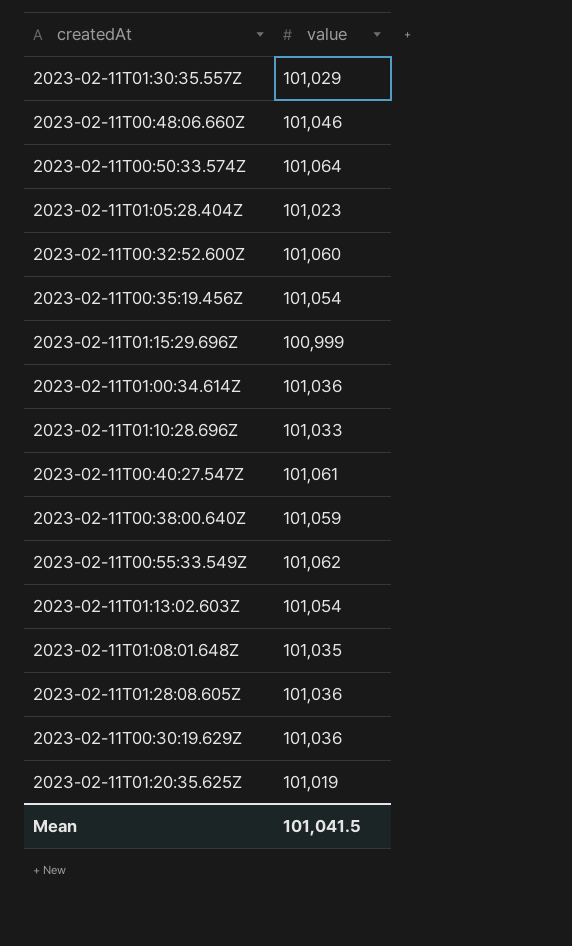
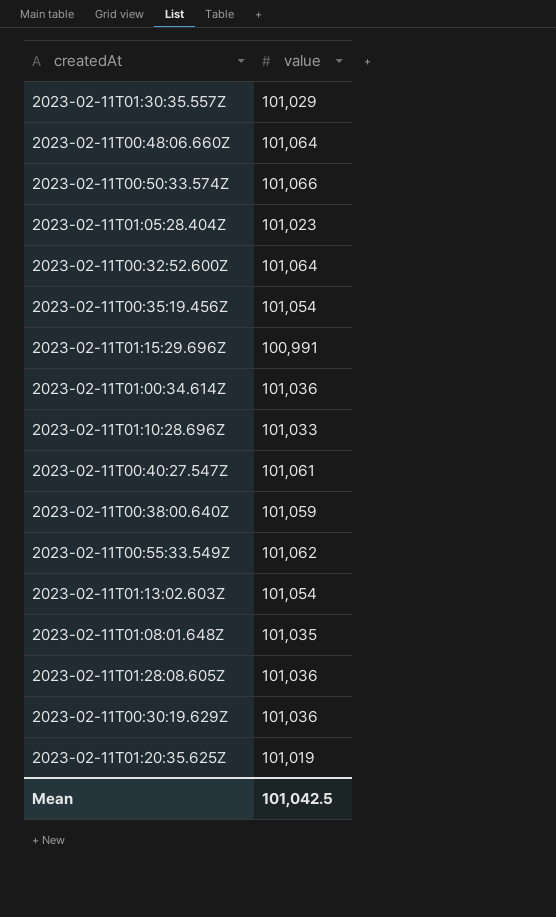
2023-02-11T00:48:06.660Z | value: 101,046 -> 101,064
2023-02-11T00:50:33.574Z | value: 101,064 -> 101,066
2023-02-11T00:32:52.600Z | value: 101,060 -> 101,064
2023-02-11T01:15:29.696Z | value: 100,999 -> 100,991
Mean | value: 101,041.5 -> 101,042.5

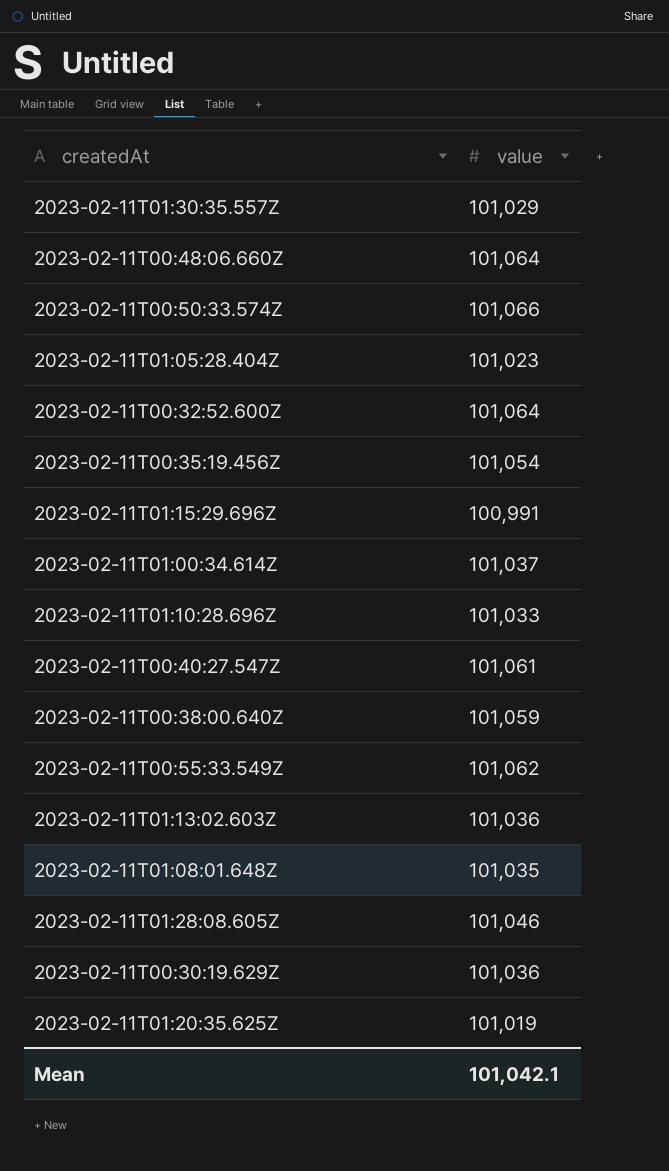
2023-02-11T01:00:34.614Z | value: 101,036 -> 101,037
2023-02-11T01:13:02.603Z | value: 101,054 -> 101,036
2023-02-11T01:28:08.605Z | value: 101,036 -> 101,046
Mean | value: 101,042.5 -> 101,042.1

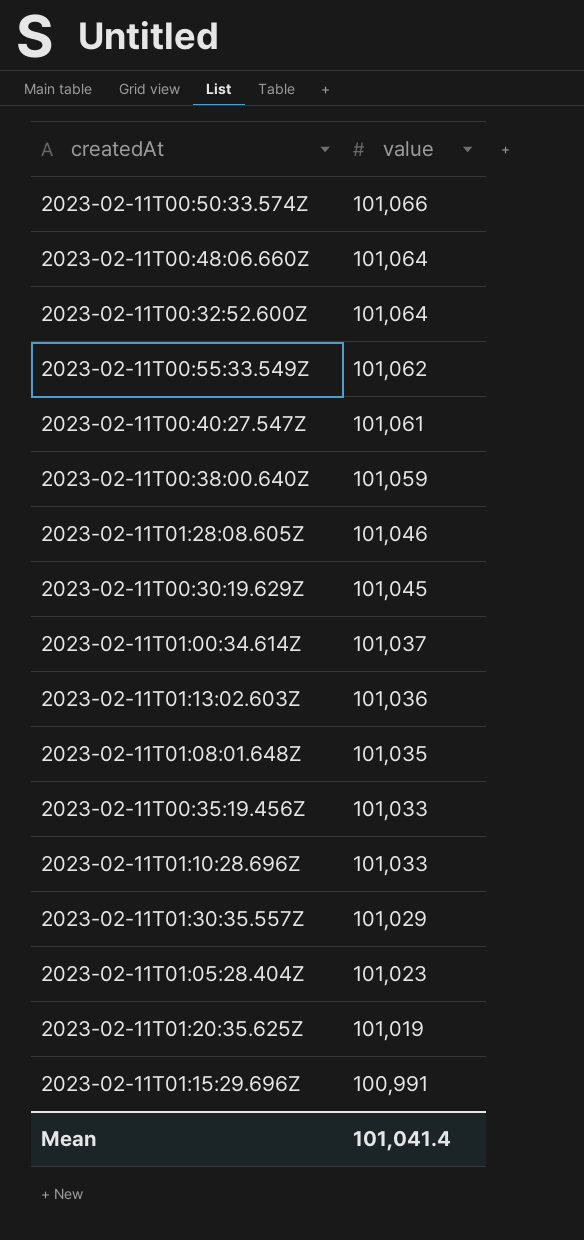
row order: none -> value descending
2023-02-11T00:30:19.629Z | value: 101,036 -> 101,045
2023-02-11T00:35:19.456Z | value: 101,054 -> 101,033
Mean | value: 101,042.1 -> 101,041.4

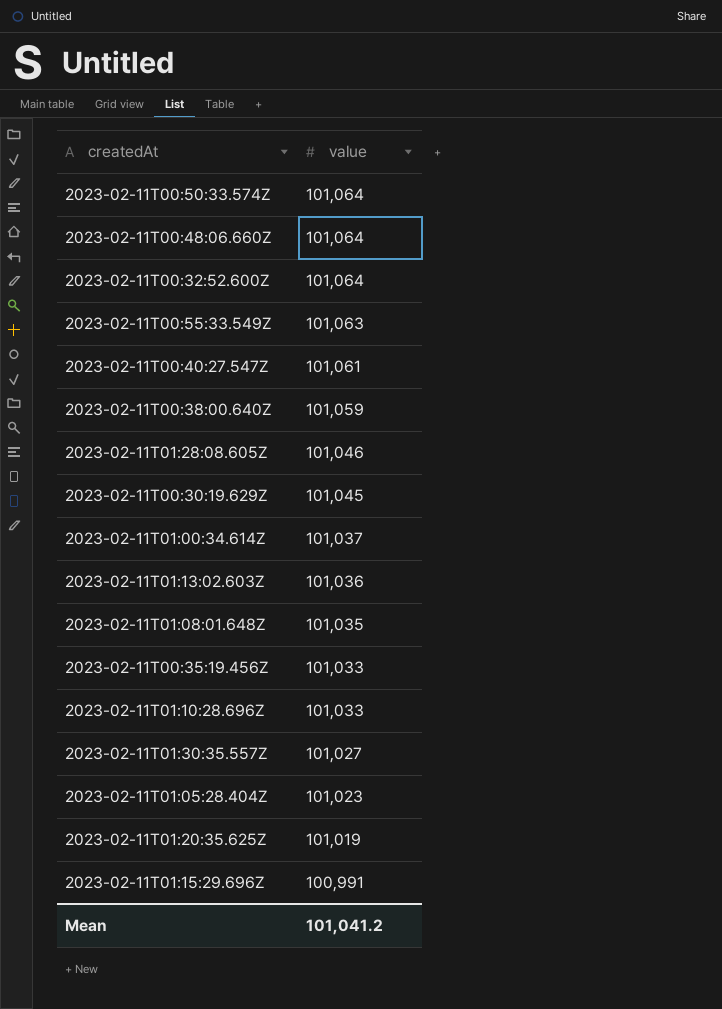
2023-02-11T00:50:33.574Z | value: 101,066 -> 101,064
2023-02-11T00:55:33.549Z | value: 101,062 -> 101,063
2023-02-11T01:30:35.557Z | value: 101,029 -> 101,027
Mean | value: 101,041.4 -> 101,041.2

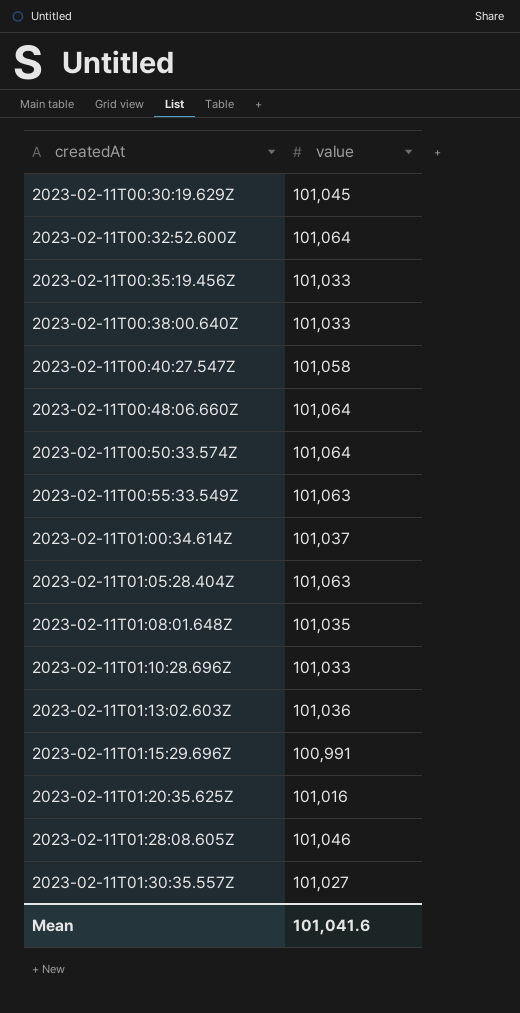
row order: value descending -> createdAt ascending
2023-02-11T00:38:00.640Z | value: 101,059 -> 101,033
2023-02-11T00:40:27.547Z | value: 101,061 -> 101,058
2023-02-11T01:05:28.404Z | value: 101,023 -> 101,063
2023-02-11T01:20:35.625Z | value: 101,019 -> 101,016
Mean | value: 101,041.2 -> 101,041.6

